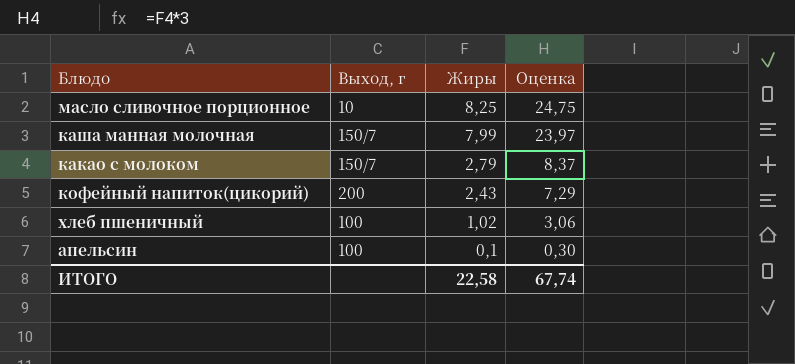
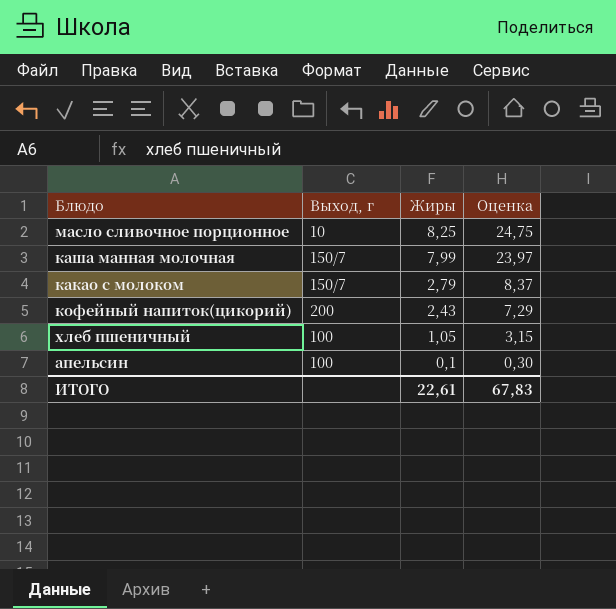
хлеб пшеничный | Жиры: 1,02 -> 1,05
хлеб пшеничный | Оценка: 3,06 -> 3,15
ИТОГО | Жиры: 22,58 -> 22,61
ИТОГО | Оценка: 67,74 -> 67,83

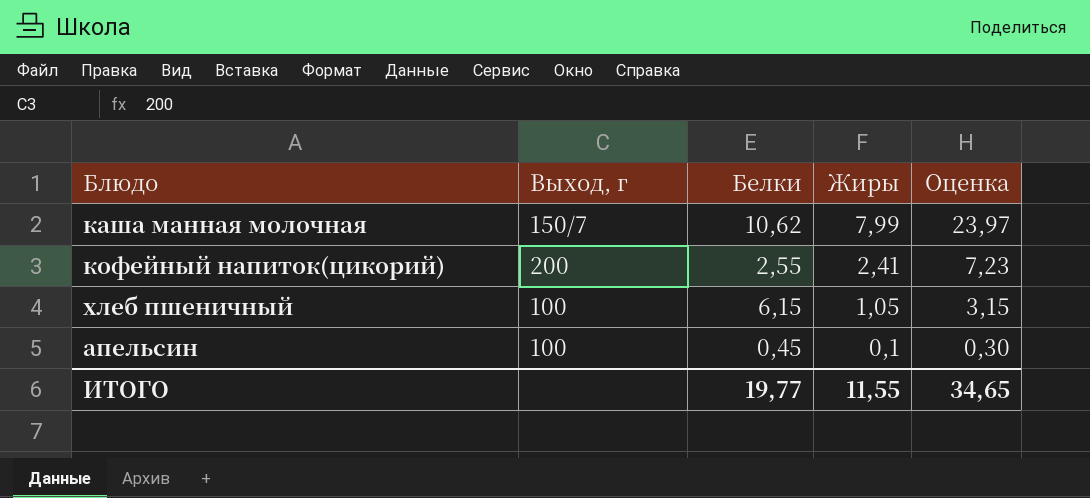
column Белки | position: none -> 3
row масло сливочное порционное: 10 | 8,25 | 24,75 -> none
row какао с молоком: 150/7 | 2,79 | 8,37 -> none
кофейный напиток(цикорий) | Жиры: 2,43 -> 2,41
кофейный напиток(цикорий) | Оценка: 7,29 -> 7,23
ИТОГО | Жиры: 22,61 -> 11,55
ИТОГО | Оценка: 67,83 -> 34,65

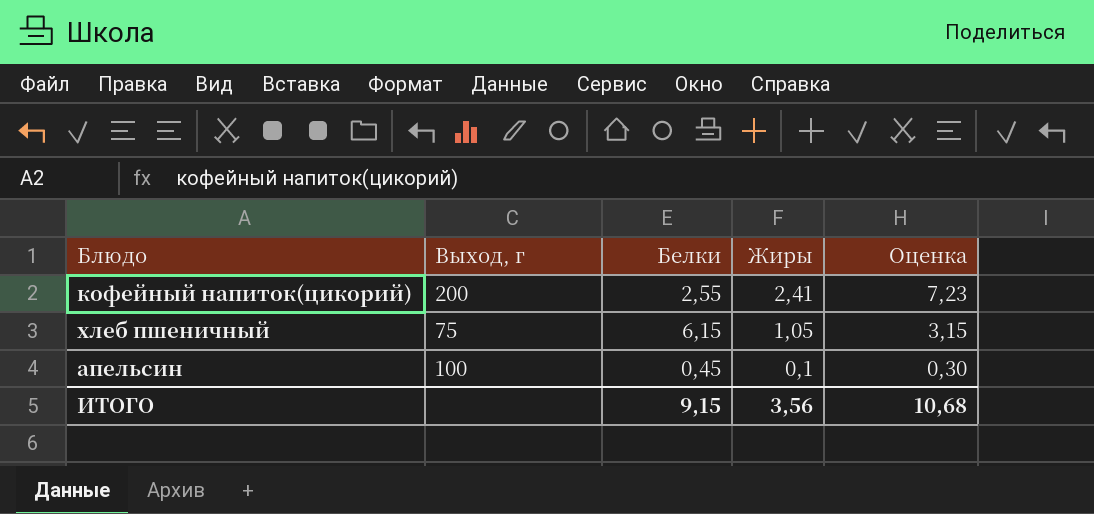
row каша манная молочная: 150/7 | 10,62 | 7,99 | 23,97 -> none
хлеб пшеничный | Выход, г: 100 -> 75
ИТОГО | Белки: 19,77 -> 9,15
ИТОГО | Жиры: 11,55 -> 3,56
ИТОГО | Оценка: 34,65 -> 10,68

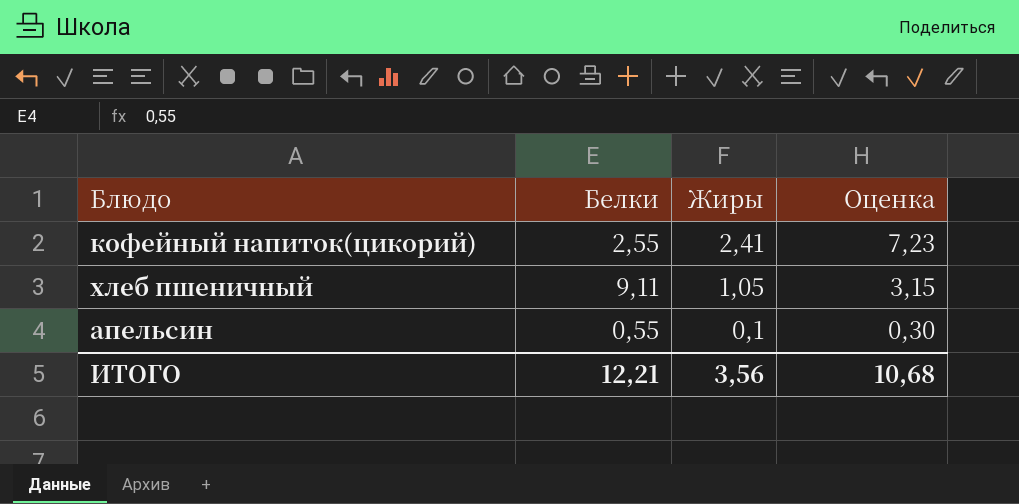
column Выход, г | position: 2 -> none
хлеб пшеничный | Белки: 6,15 -> 9,11
апельсин | Белки: 0,45 -> 0,55
ИТОГО | Белки: 9,15 -> 12,21

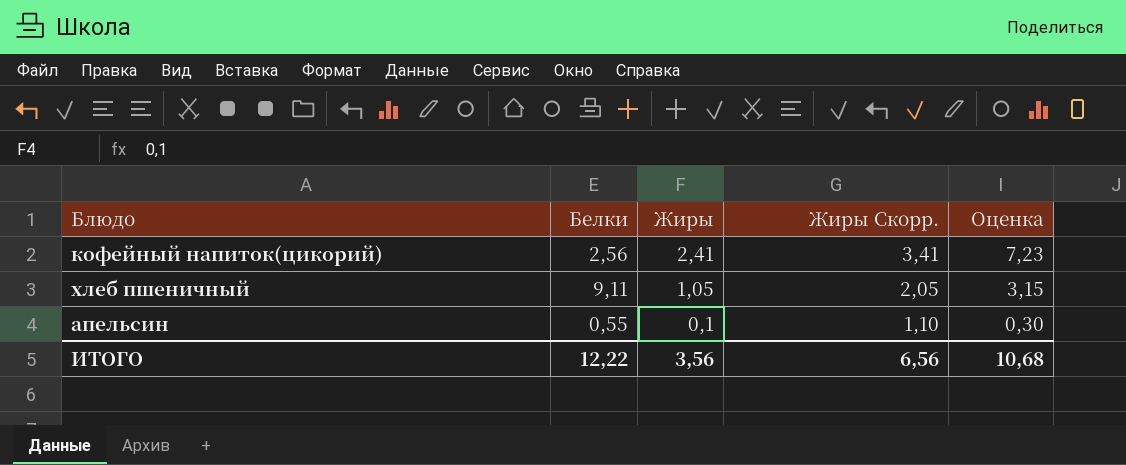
column Жиры Скорр. | formula: none -> [Жиры] + 1
кофейный напиток(цикорий) | Белки: 2,55 -> 2,56
ИТОГО | Белки: 12,21 -> 12,22

